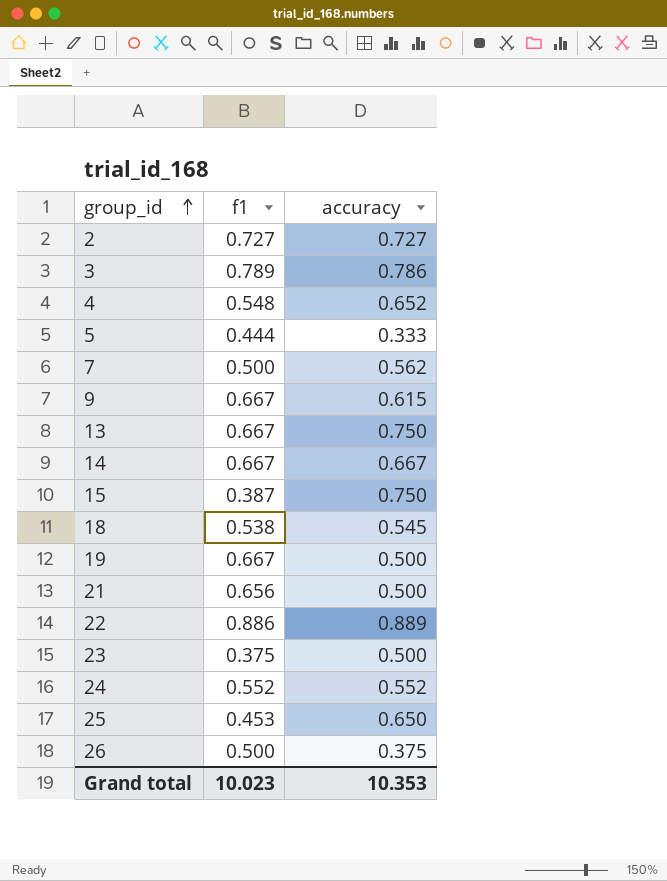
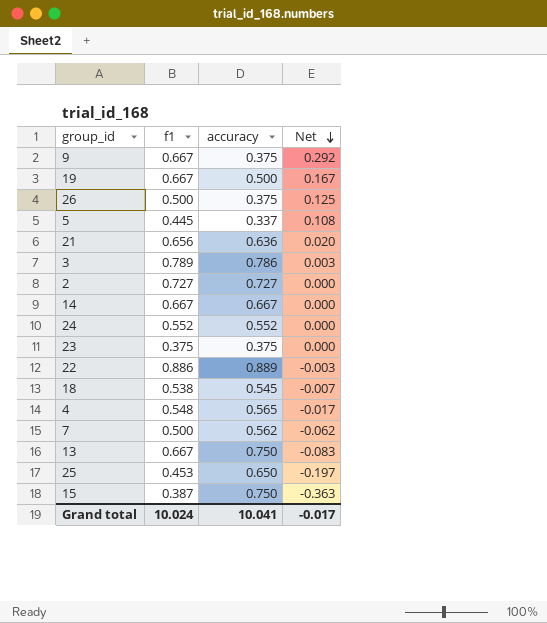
row order: group_id ascending -> Net descending
column Net | formula: none -> [f1] - [accuracy]
9 | accuracy: 0.615 -> 0.375
5 | f1: 0.444 -> 0.445
5 | accuracy: 0.333 -> 0.337
21 | accuracy: 0.500 -> 0.636
23 | accuracy: 0.500 -> 0.375
4 | accuracy: 0.652 -> 0.565
Grand total | f1: 10.023 -> 10.024
Grand total | accuracy: 10.353 -> 10.041

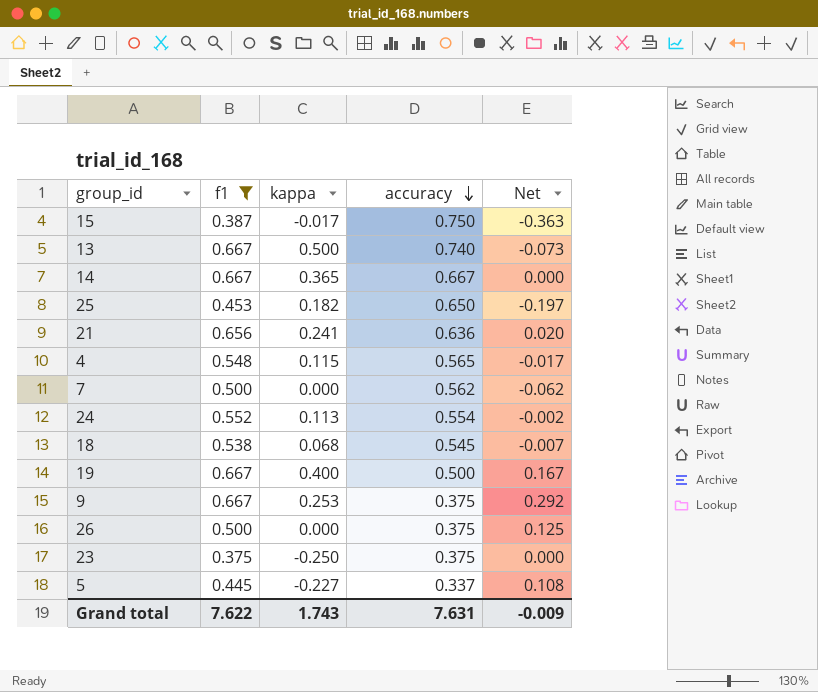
filter: none -> f1 <= 0.667
row order: Net descending -> accuracy descending
column kappa | position: none -> 3
13 | accuracy: 0.750 -> 0.740
13 | Net: -0.083 -> -0.073
24 | accuracy: 0.552 -> 0.554
24 | Net: 0.000 -> -0.002
Grand total | f1: 10.024 -> 7.622
Grand total | accuracy: 10.041 -> 7.631
Grand total | Net: -0.017 -> -0.009

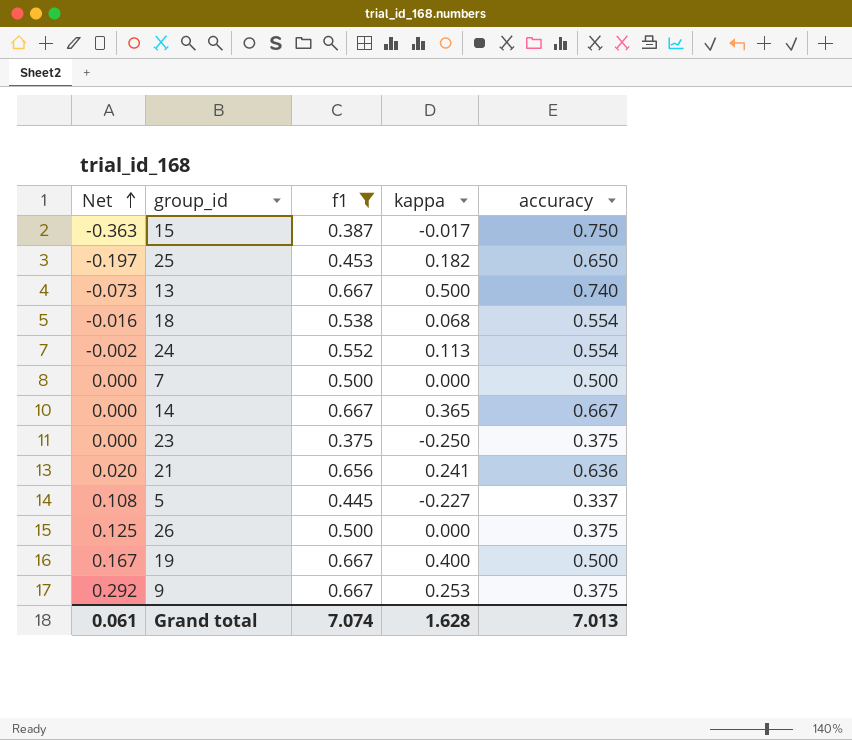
row order: accuracy descending -> Net ascending
column Net | position: 5 -> 1
row 4: 0.548 | 0.115 | 0.565 | -0.017 -> none
18 | Net: -0.007 -> -0.016
18 | accuracy: 0.545 -> 0.554
7 | Net: -0.062 -> 0.000
7 | accuracy: 0.562 -> 0.500
Grand total | Net: -0.009 -> 0.061
Grand total | f1: 7.622 -> 7.074
Grand total | kappa: 1.743 -> 1.628
Grand total | accuracy: 7.631 -> 7.013

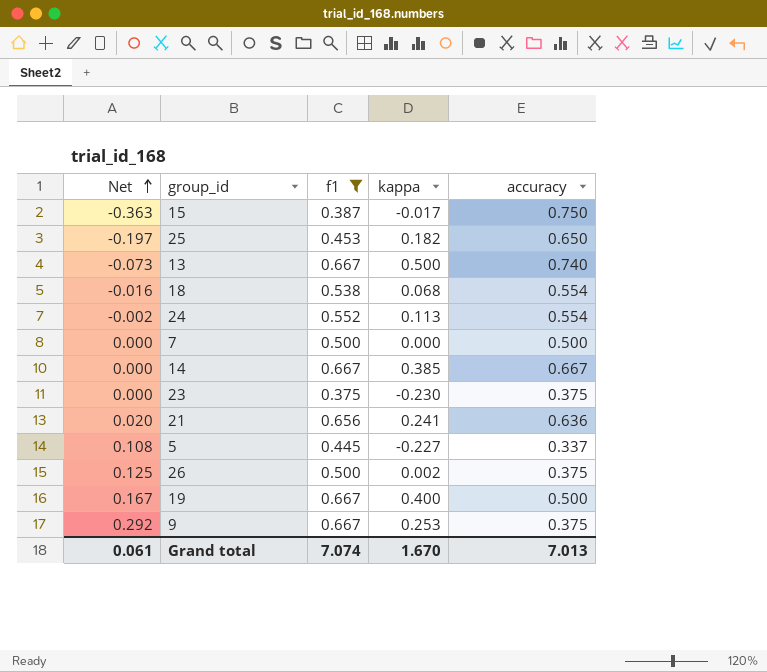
14 | kappa: 0.365 -> 0.385
23 | kappa: -0.250 -> -0.230
26 | kappa: 0.000 -> 0.002
Grand total | kappa: 1.628 -> 1.670

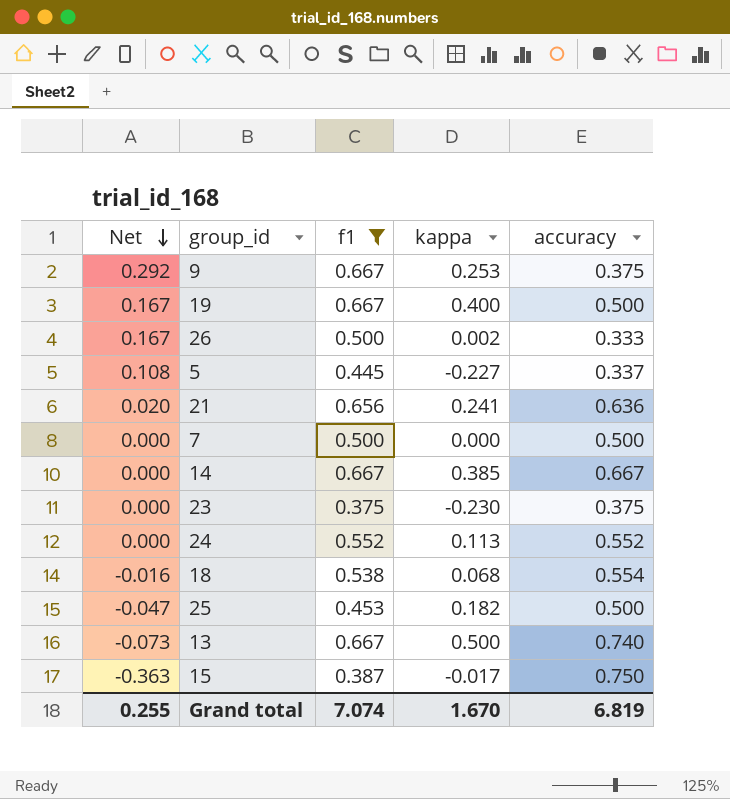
row order: Net ascending -> Net descending
26 | Net: 0.125 -> 0.167
26 | accuracy: 0.375 -> 0.333
24 | Net: -0.002 -> 0.000
24 | accuracy: 0.554 -> 0.552
25 | Net: -0.197 -> -0.047
25 | accuracy: 0.650 -> 0.500
Grand total | Net: 0.061 -> 0.255
Grand total | accuracy: 7.013 -> 6.819

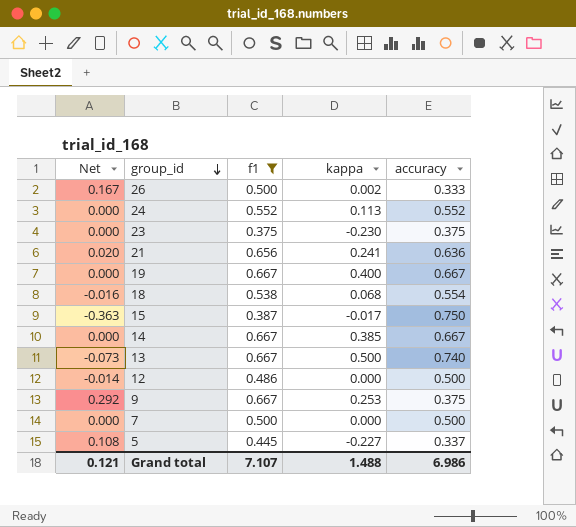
row order: Net descending -> group_id descending
row 25: -0.047 | 0.453 | 0.182 | 0.500 -> none
19 | Net: 0.167 -> 0.000
19 | accuracy: 0.500 -> 0.667
row 12: none -> -0.014 | 0.486 | 0.000 | 0.500
Grand total | Net: 0.255 -> 0.121
Grand total | f1: 7.074 -> 7.107
Grand total | kappa: 1.670 -> 1.488
Grand total | accuracy: 6.819 -> 6.986

